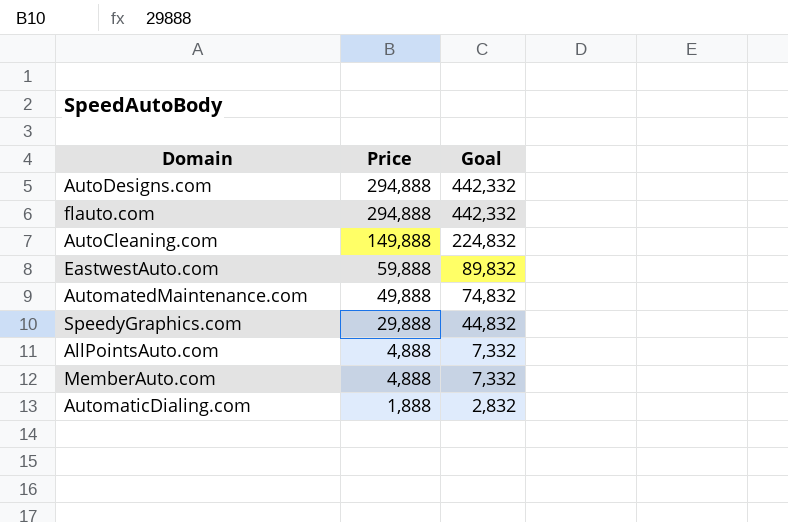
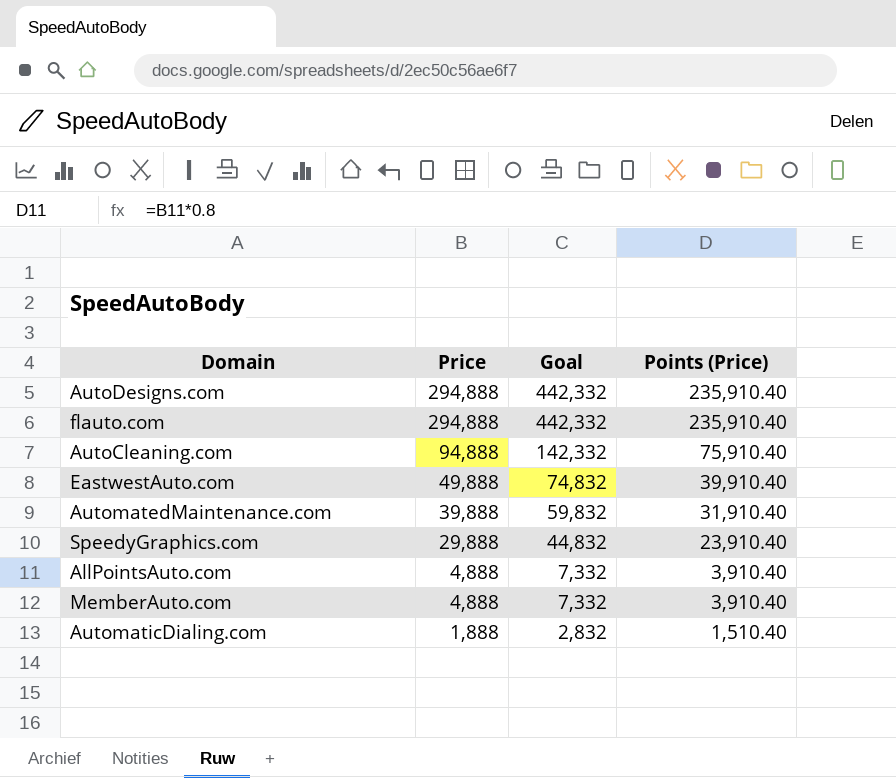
column Points (Price) | formula: none -> [Price] * 0.8
AutoCleaning.com | Price: 149,888 -> 94,888
AutoCleaning.com | Goal: 224,832 -> 142,332
EastwestAuto.com | Price: 59,888 -> 49,888
EastwestAuto.com | Goal: 89,832 -> 74,832
AutomatedMaintenance.com | Price: 49,888 -> 39,888
AutomatedMaintenance.com | Goal: 74,832 -> 59,832

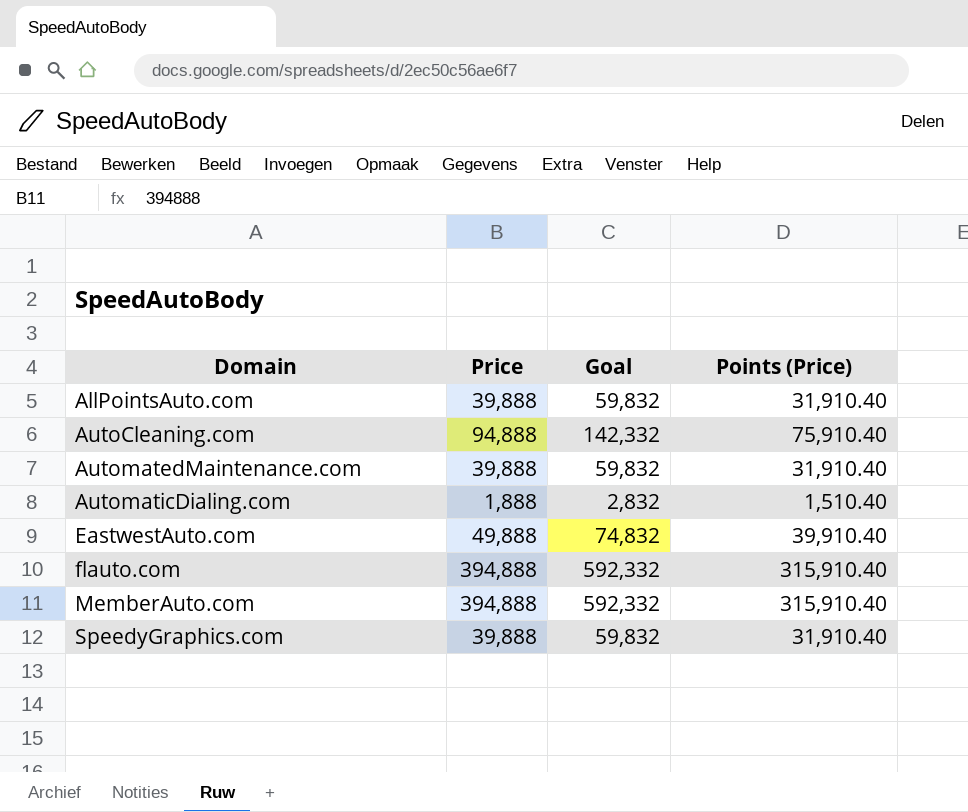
row order: Price descending -> Domain ascending
row AutoDesigns.com: 294,888 | 442,332 | 235,910.40 -> none
AllPointsAuto.com | Price: 4,888 -> 39,888
AllPointsAuto.com | Goal: 7,332 -> 59,832
AllPointsAuto.com | Points (Price): 3,910.40 -> 31,910.40
flauto.com | Price: 294,888 -> 394,888
flauto.com | Goal: 442,332 -> 592,332
flauto.com | Points (Price): 235,910.40 -> 315,910.40
MemberAuto.com | Price: 4,888 -> 394,888
MemberAuto.com | Goal: 7,332 -> 592,332
MemberAuto.com | Points (Price): 3,910.40 -> 315,910.40
SpeedyGraphics.com | Price: 29,888 -> 39,888
SpeedyGraphics.com | Goal: 44,832 -> 59,832
SpeedyGraphics.com | Points (Price): 23,910.40 -> 31,910.40

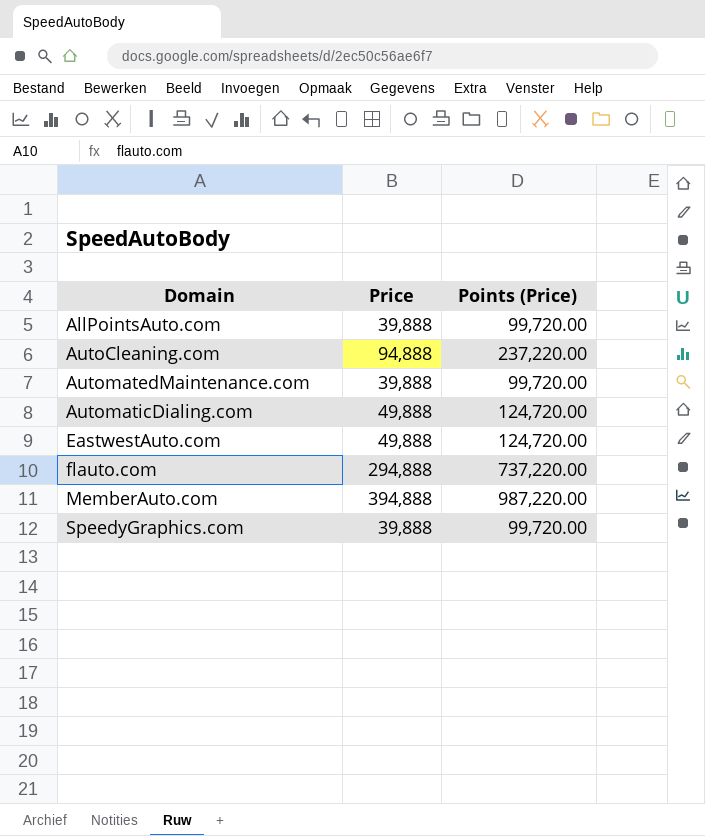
column Goal | formula: [Price] * 1.5 -> none
column Points (Price) | formula: [Price] * 0.8 -> [Price] * 2.5
AutomaticDialing.com | Price: 1,888 -> 49,888
flauto.com | Price: 394,888 -> 294,888

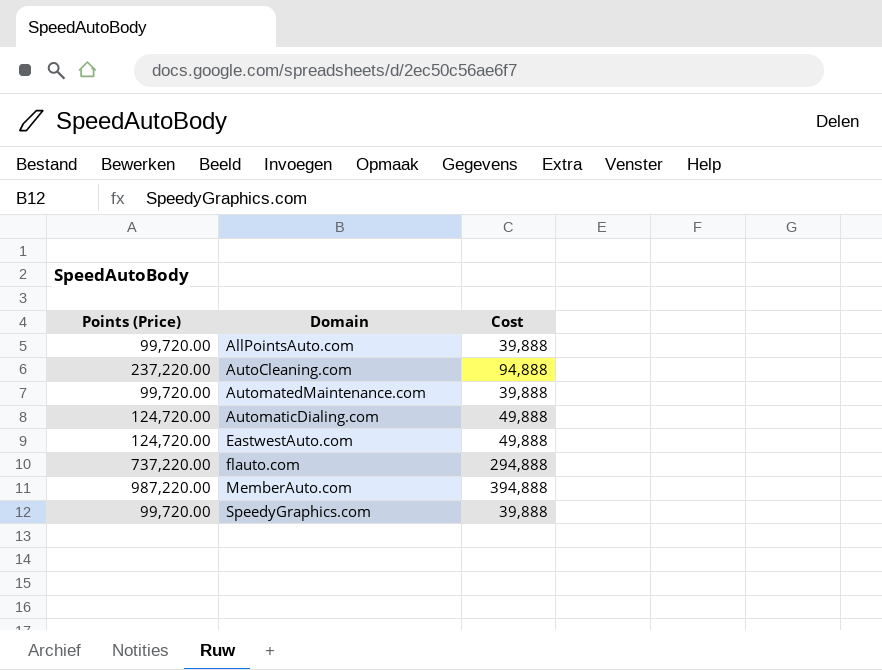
column Points (Price) | position: 3 -> 1
column name: Price -> Cost

